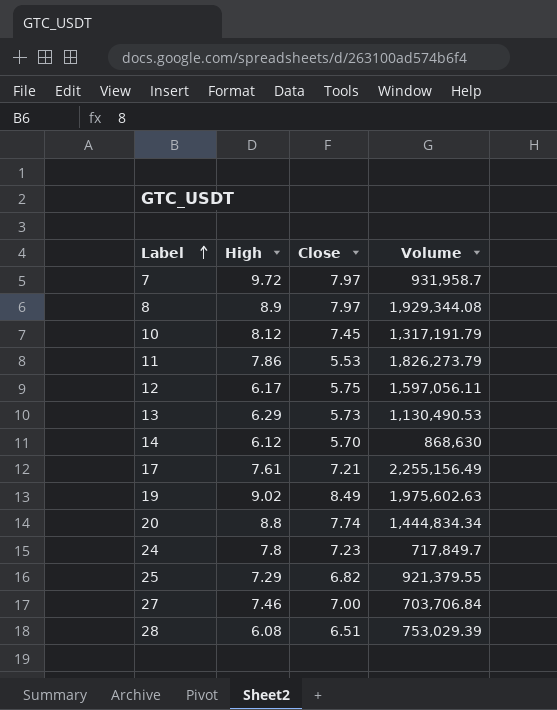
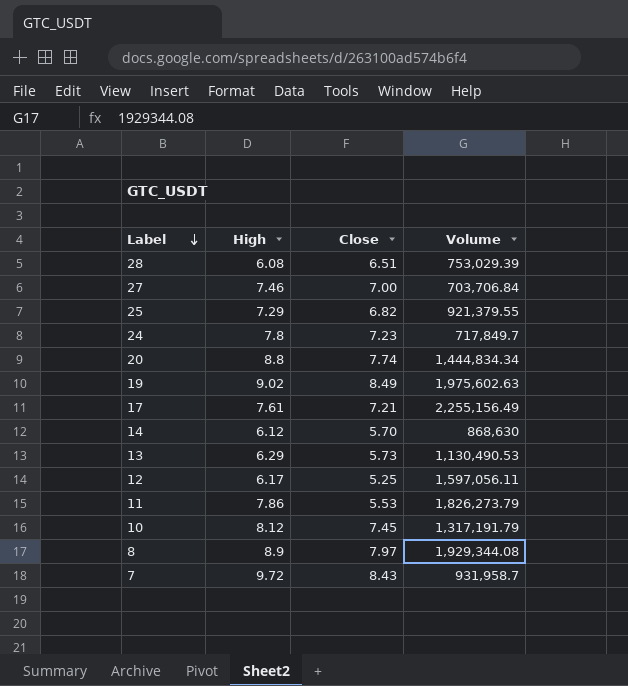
row order: Label ascending -> Label descending
12 | Close: 5.75 -> 5.25
7 | Close: 7.97 -> 8.43

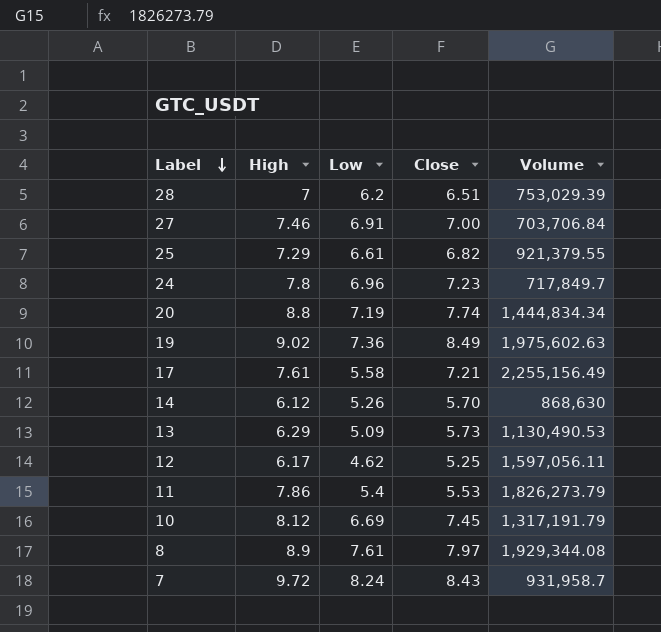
column Low | position: none -> 3
28 | High: 6.08 -> 7

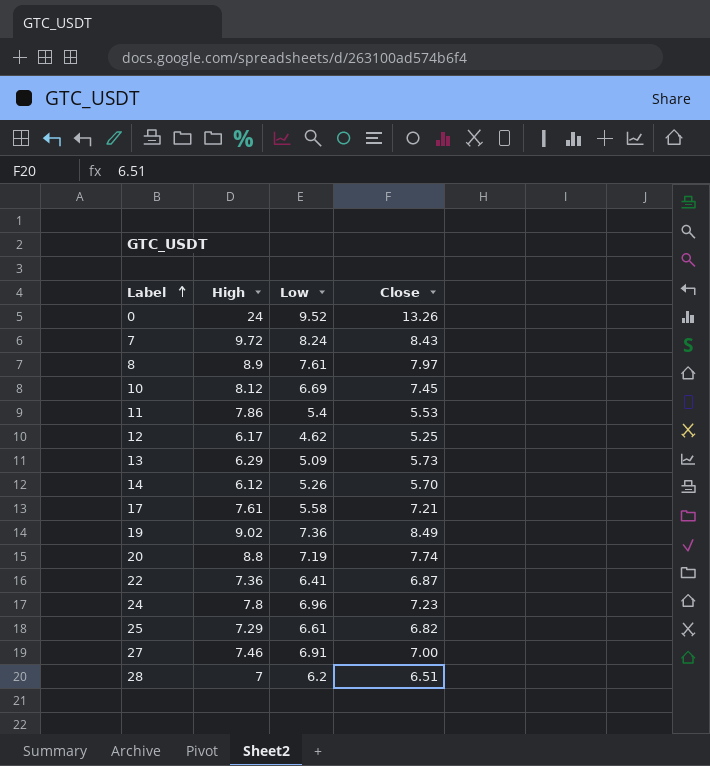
row order: Label descending -> Label ascending
column Volume | position: 5 -> none
row 0: none -> 24 | 9.52 | 13.26
row 22: none -> 7.36 | 6.41 | 6.87

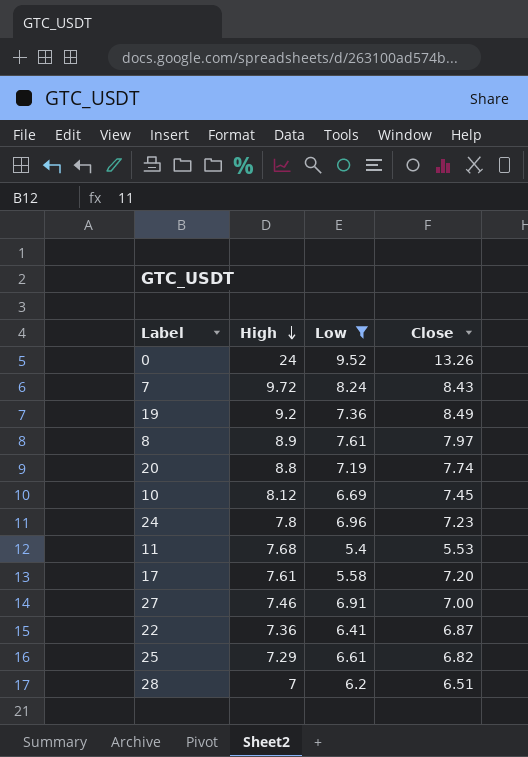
filter: none -> Low >= 5.4
row order: Label ascending -> High descending
19 | High: 9.02 -> 9.2
11 | High: 7.86 -> 7.68
17 | Close: 7.21 -> 7.20

